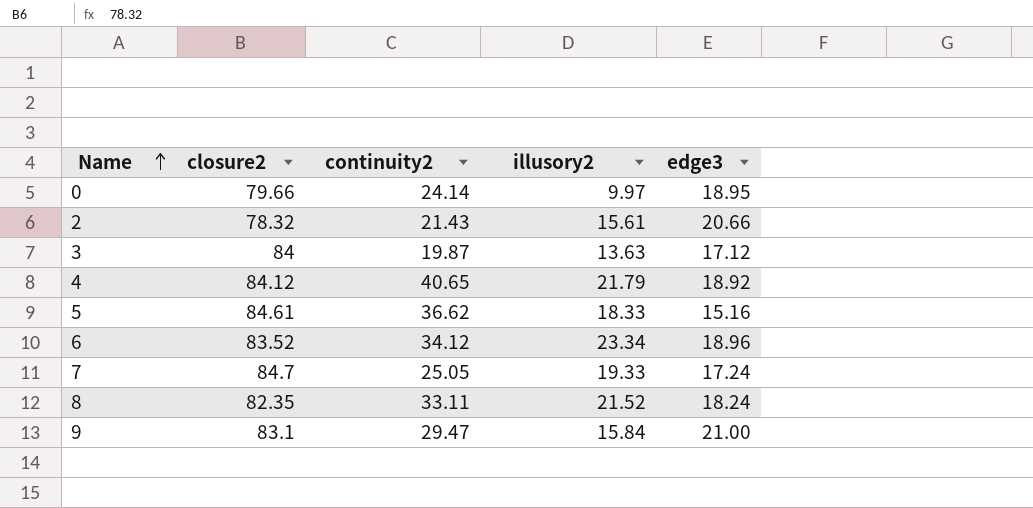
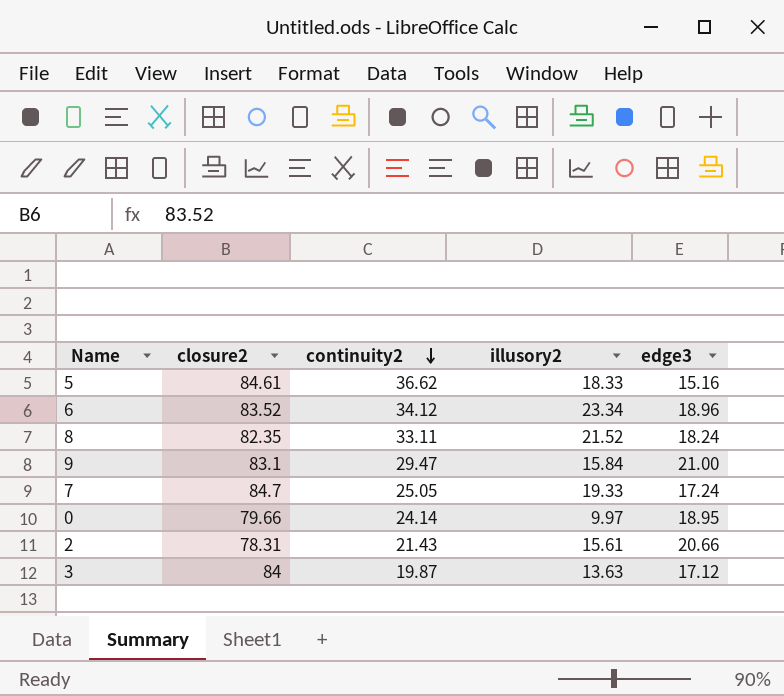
row order: Name ascending -> continuity2 descending
row 4: 84.12 | 40.65 | 21.79 | 18.92 -> none
2 | closure2: 78.32 -> 78.31

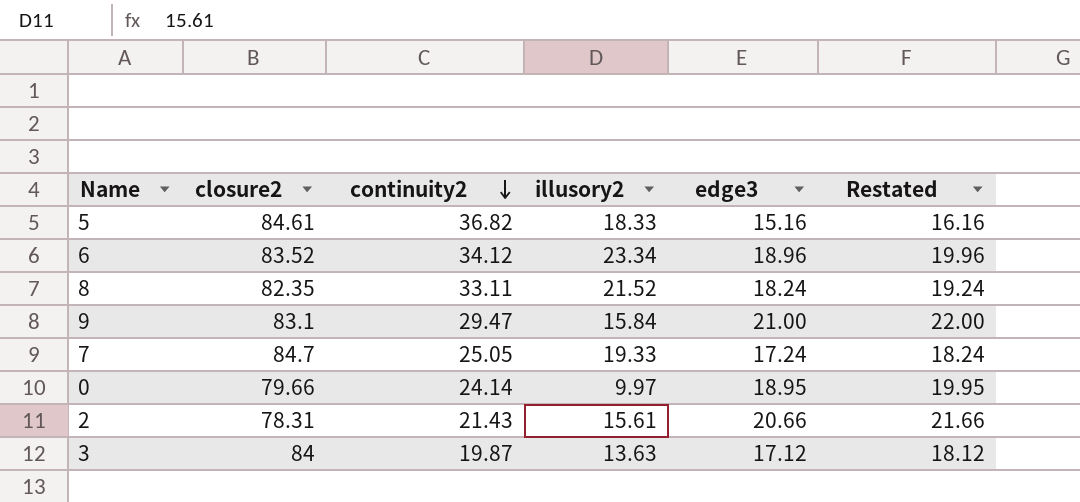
column Restated | formula: none -> [edge3] + 1
5 | continuity2: 36.62 -> 36.82

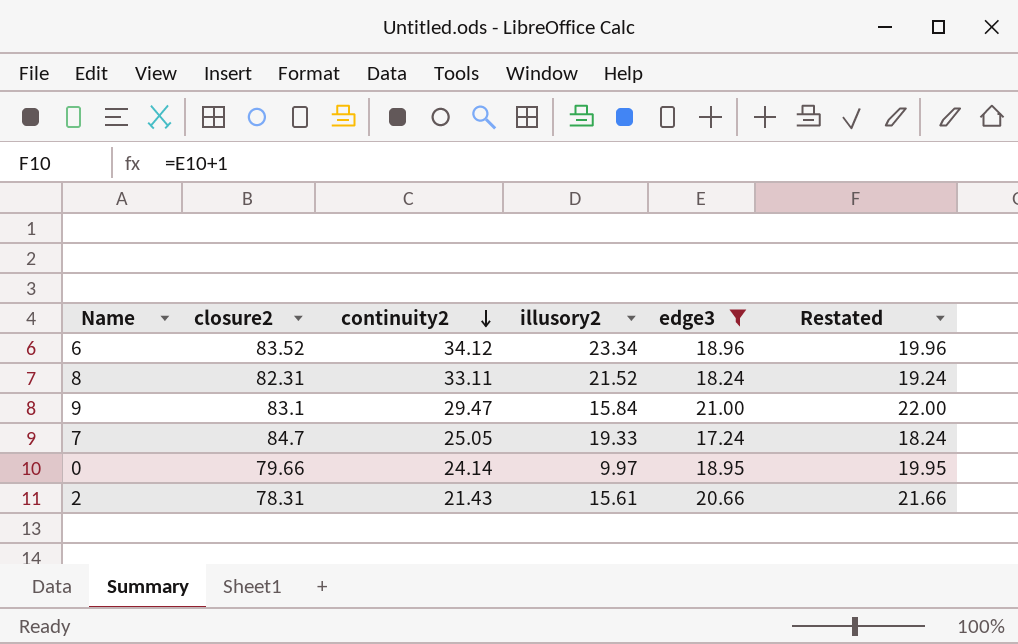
filter: none -> edge3 >= 17.24
8 | closure2: 82.35 -> 82.31

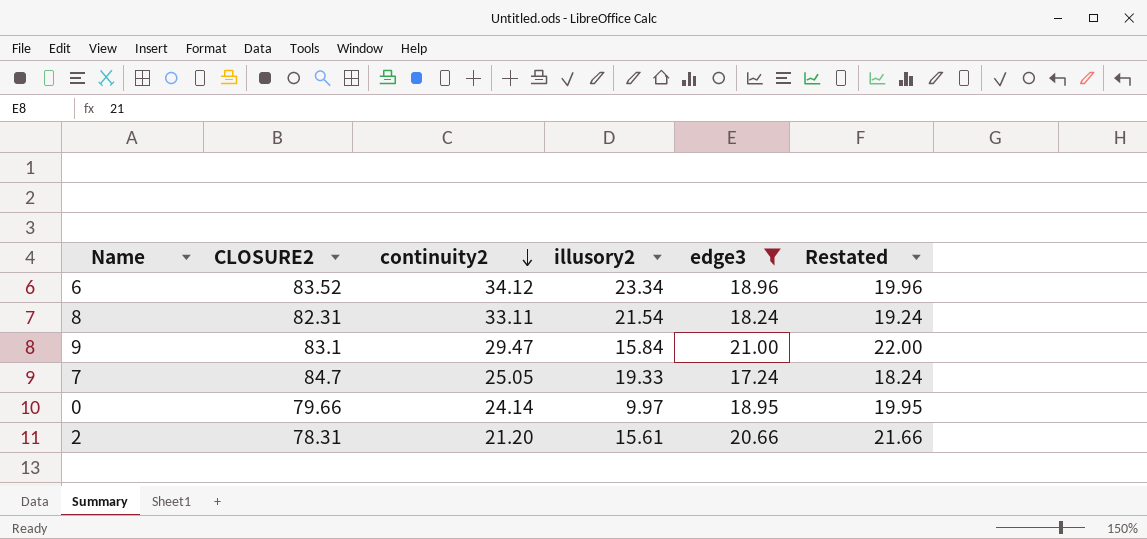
column name: closure2 -> CLOSURE2
8 | illusory2: 21.52 -> 21.54
2 | continuity2: 21.43 -> 21.20

